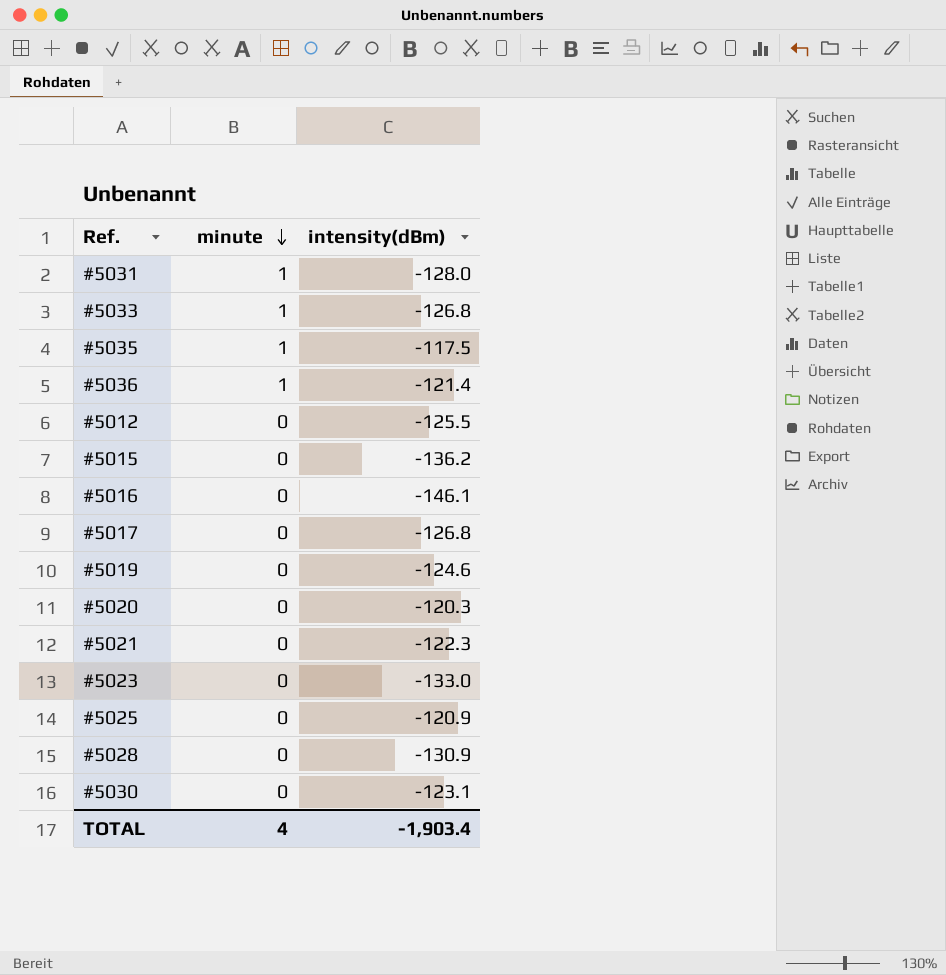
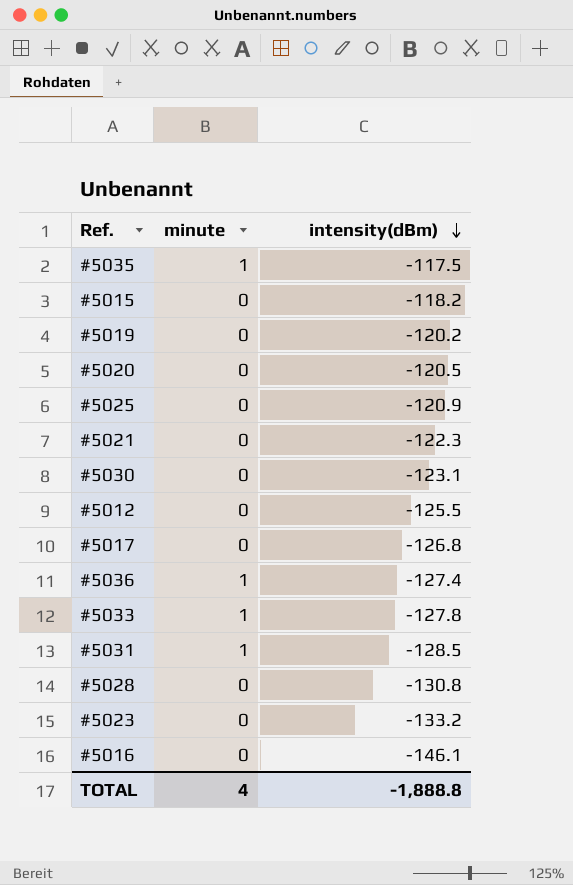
row order: minute descending -> intensity(dBm) descending
#5015 | intensity(dBm): -136.2 -> -118.2
#5019 | intensity(dBm): -124.6 -> -120.2
#5020 | intensity(dBm): -120.3 -> -120.5
#5036 | intensity(dBm): -121.4 -> -127.4
#5033 | intensity(dBm): -126.8 -> -127.8
#5031 | intensity(dBm): -128.0 -> -128.5
#5028 | intensity(dBm): -130.9 -> -130.8
#5023 | intensity(dBm): -133.0 -> -133.2
TOTAL | intensity(dBm): -1,903.4 -> -1,888.8

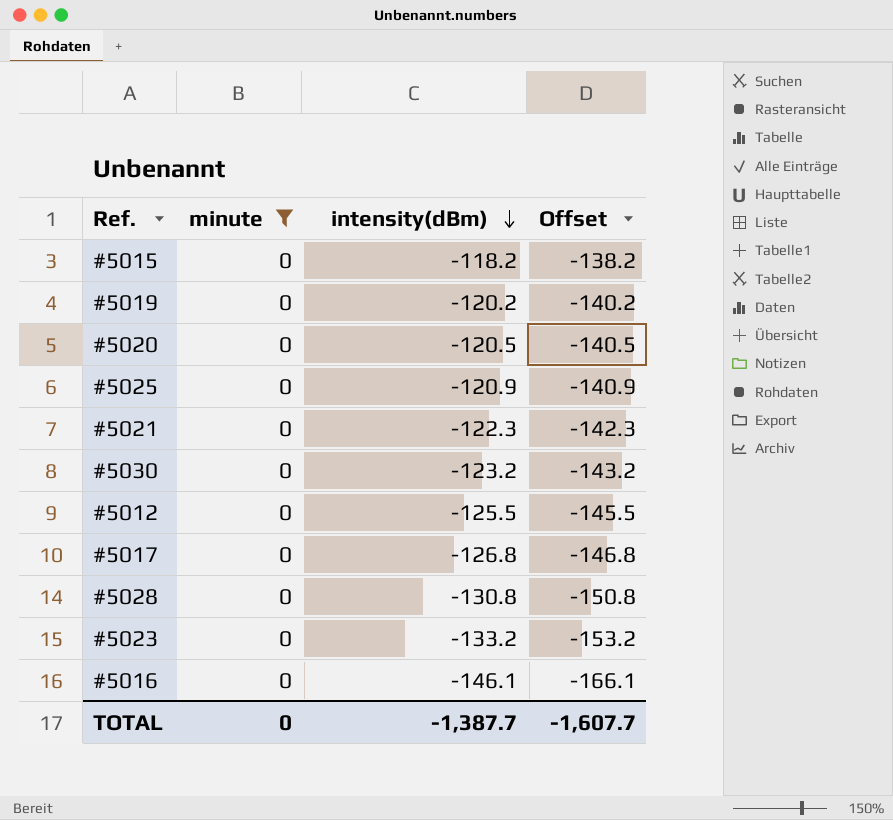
filter: none -> minute = 0
column Offset | formula: none -> [intensity(dBm)] - 20
#5030 | intensity(dBm): -123.1 -> -123.2
TOTAL | minute: 4 -> 0
TOTAL | intensity(dBm): -1,888.8 -> -1,387.7

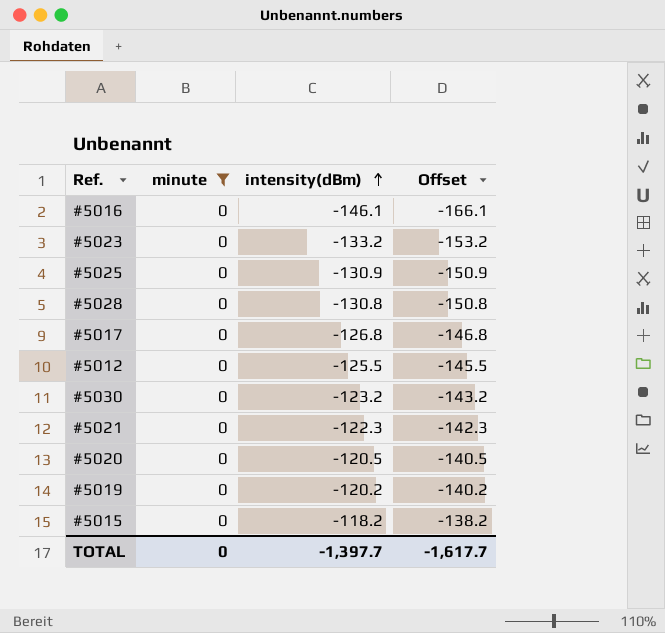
row order: intensity(dBm) descending -> intensity(dBm) ascending
#5025 | intensity(dBm): -120.9 -> -130.9
#5025 | Offset: -140.9 -> -150.9
TOTAL | intensity(dBm): -1,387.7 -> -1,397.7
TOTAL | Offset: -1,607.7 -> -1,617.7

